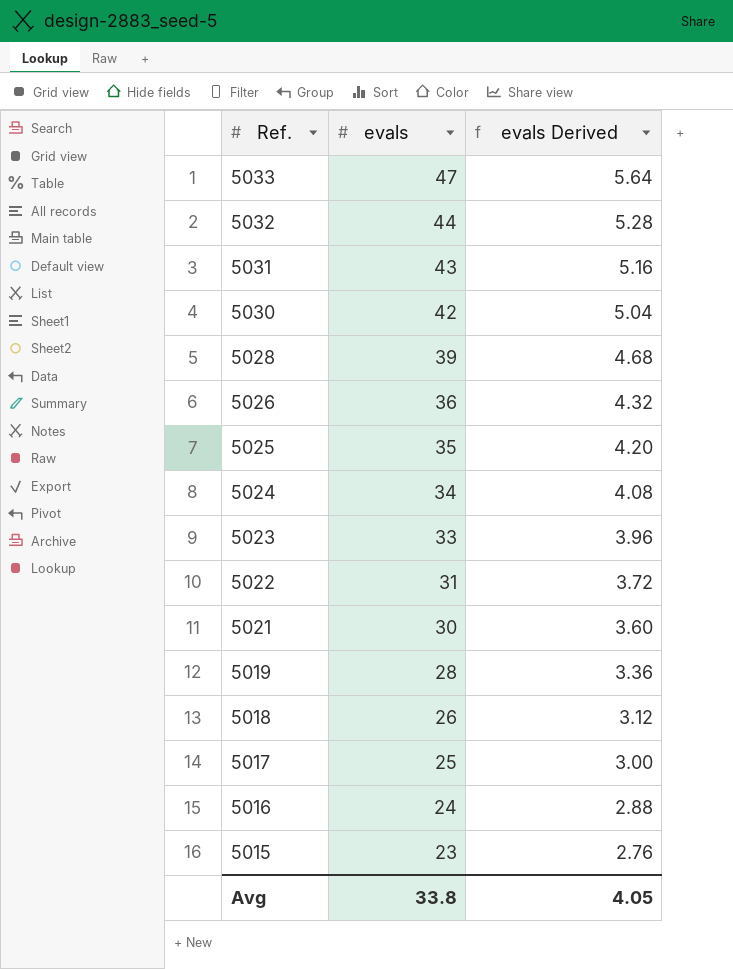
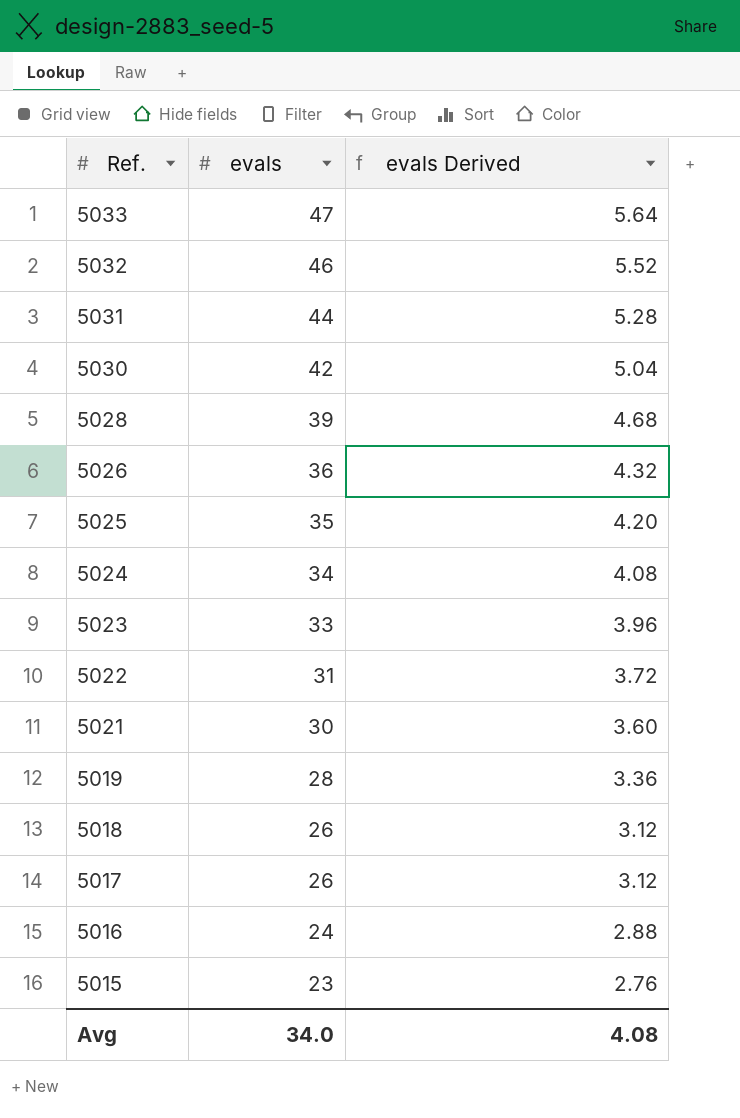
5032 | evals: 44 -> 46
5032 | evals Derived: 5.28 -> 5.52
5031 | evals: 43 -> 44
5031 | evals Derived: 5.16 -> 5.28
5017 | evals: 25 -> 26
5017 | evals Derived: 3.00 -> 3.12
Avg | evals: 33.8 -> 34.0
Avg | evals Derived: 4.05 -> 4.08

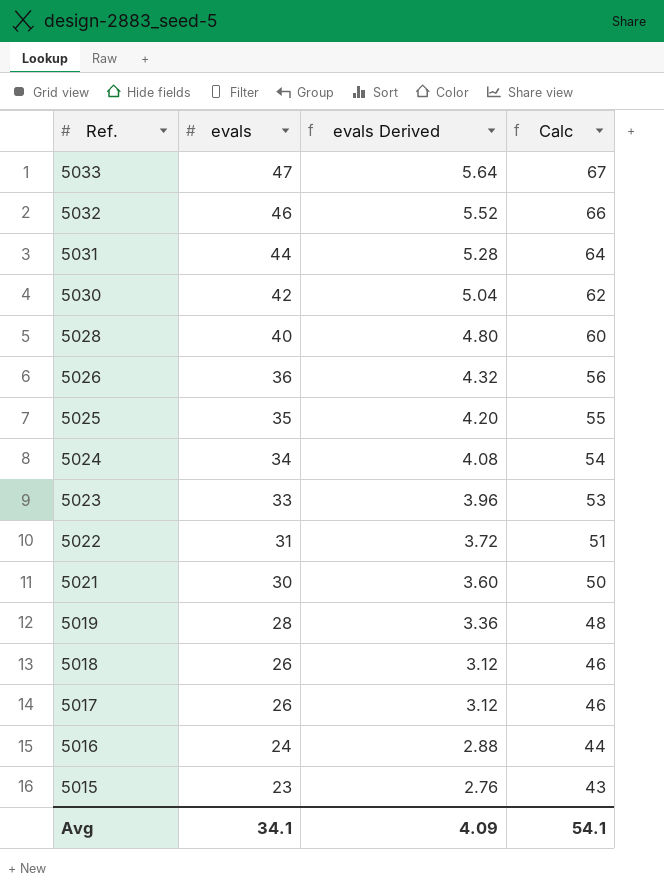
column Calc | formula: none -> [evals] + 20
5028 | evals: 39 -> 40
5028 | evals Derived: 4.68 -> 4.80
Avg | evals: 34.0 -> 34.1
Avg | evals Derived: 4.08 -> 4.09

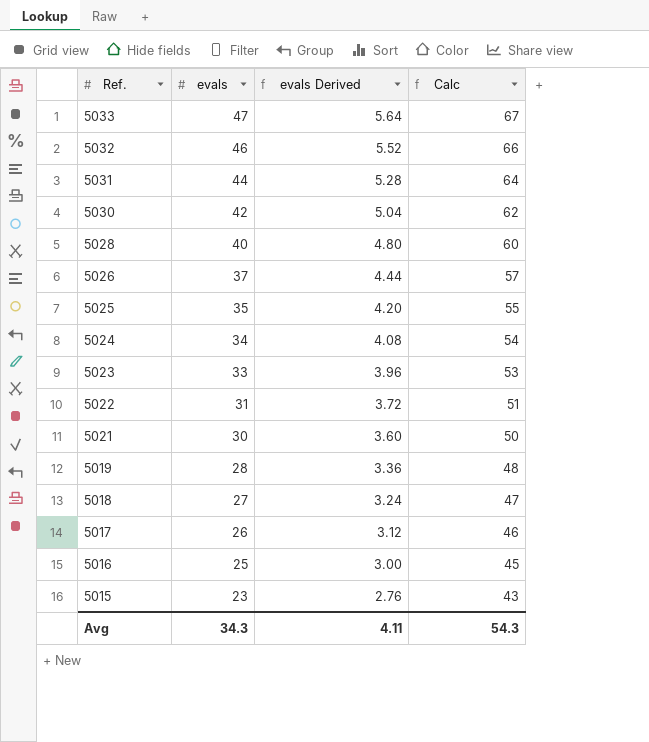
5026 | evals: 36 -> 37
5026 | evals Derived: 4.32 -> 4.44
5026 | Calc: 56 -> 57
5018 | evals: 26 -> 27
5018 | evals Derived: 3.12 -> 3.24
5018 | Calc: 46 -> 47
5016 | evals: 24 -> 25
5016 | evals Derived: 2.88 -> 3.00
5016 | Calc: 44 -> 45
Avg | evals: 34.1 -> 34.3
Avg | evals Derived: 4.09 -> 4.11
Avg | Calc: 54.1 -> 54.3

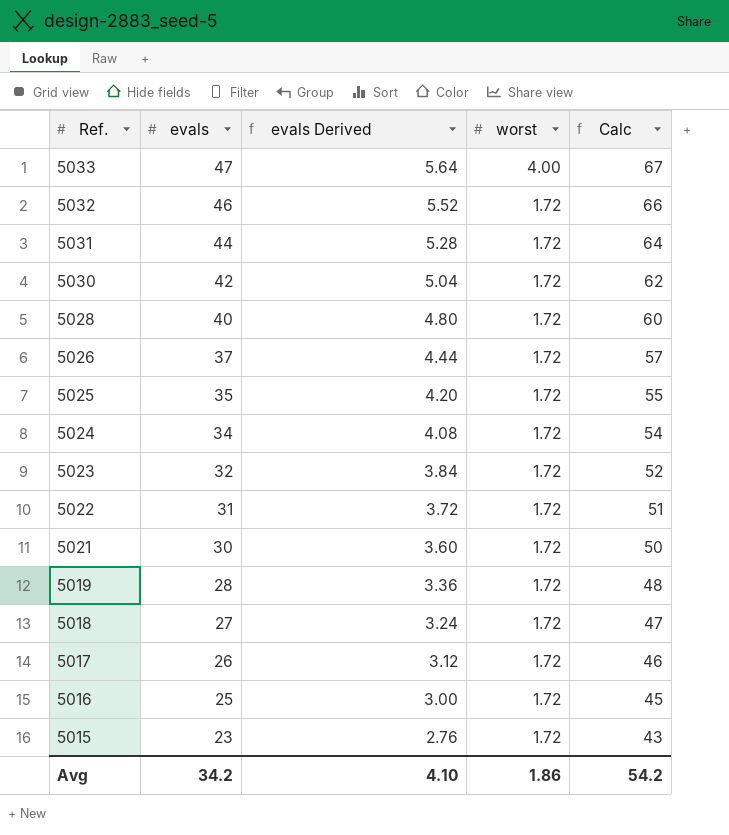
column worst | position: none -> 4
5023 | evals: 33 -> 32
5023 | evals Derived: 3.96 -> 3.84
5023 | Calc: 53 -> 52
Avg | evals: 34.3 -> 34.2
Avg | evals Derived: 4.11 -> 4.10
Avg | Calc: 54.3 -> 54.2

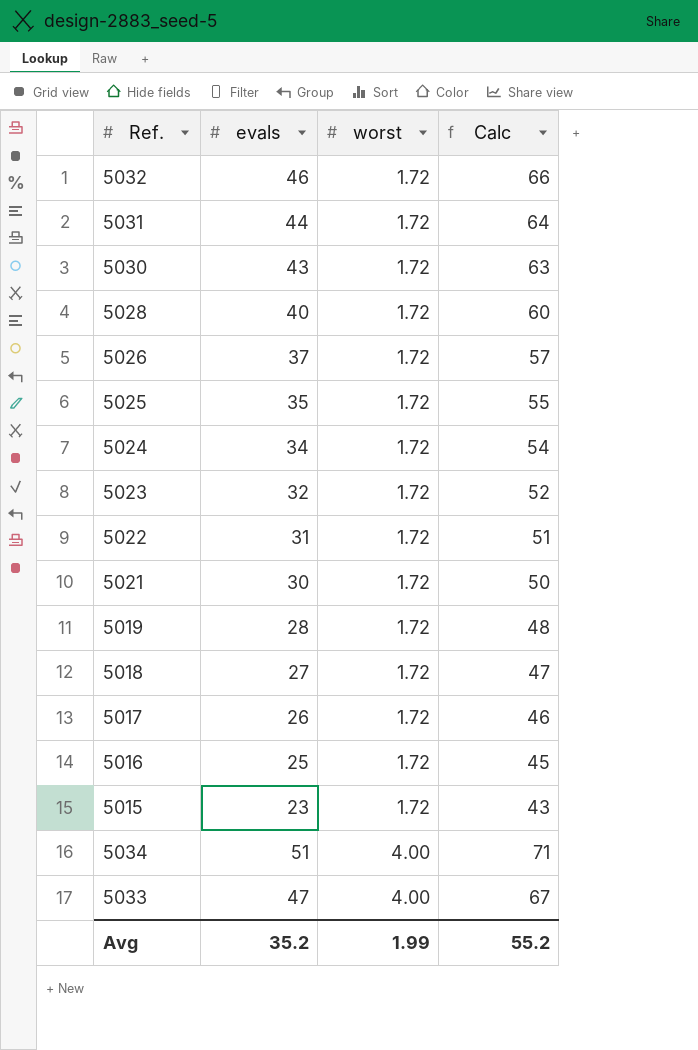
row order: Ref. descending -> worst ascending
column evals Derived | formula: [evals] * 0.12 -> none
5030 | evals: 42 -> 43
5030 | Calc: 62 -> 63
row 5034: none -> 51 | 4.00 | 71
Avg | evals: 34.2 -> 35.2
Avg | worst: 1.86 -> 1.99
Avg | Calc: 54.2 -> 55.2

